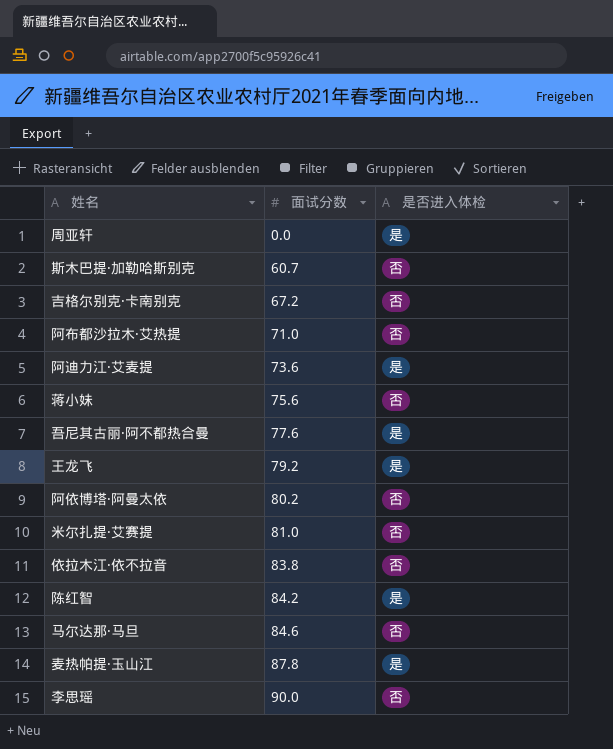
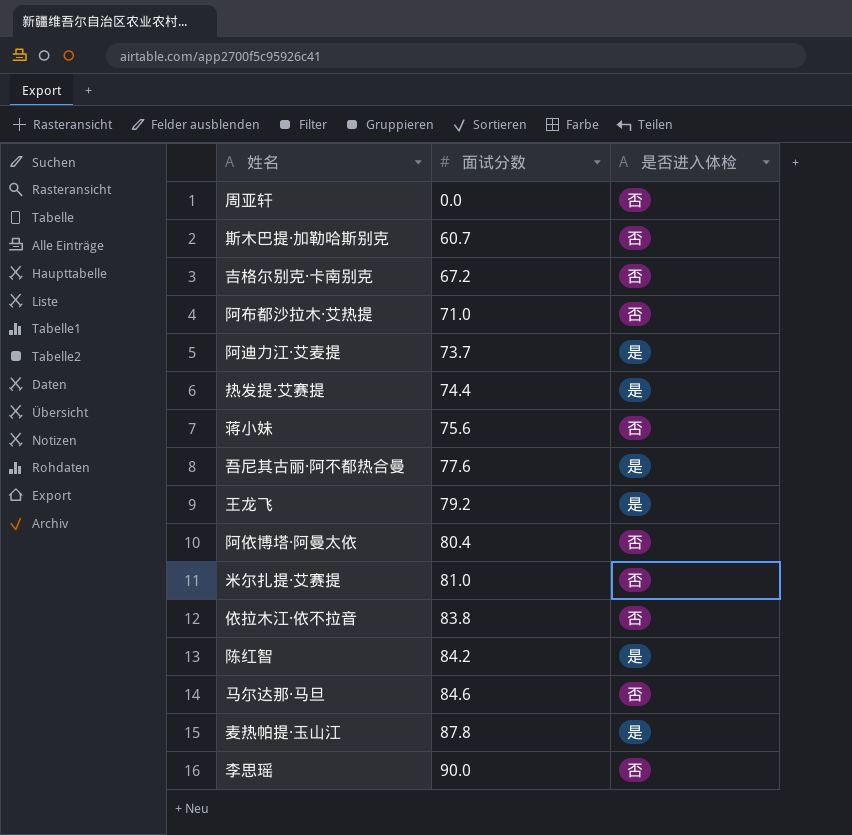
周亚轩 | 是否进入体检: 是 -> 否
阿迪力江·艾麦提 | 面试分数: 73.6 -> 73.7
row 热发提·艾赛提: none -> 74.4 | 是
阿依博塔·阿曼太依 | 面试分数: 80.2 -> 80.4

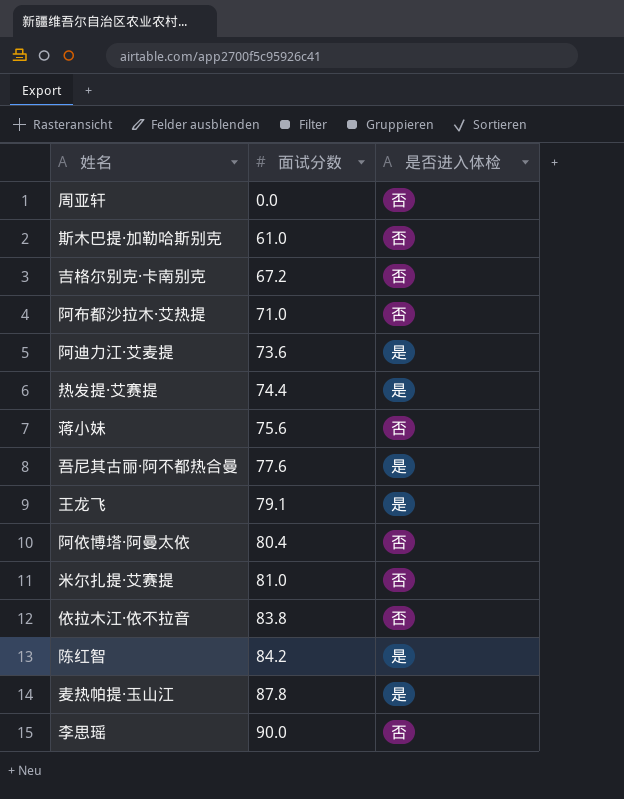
row 马尔达那·马旦: 84.6 | 否 -> none
斯木巴提·加勒哈斯别克 | 面试分数: 60.7 -> 61.0
阿迪力江·艾麦提 | 面试分数: 73.7 -> 73.6
王龙飞 | 面试分数: 79.2 -> 79.1

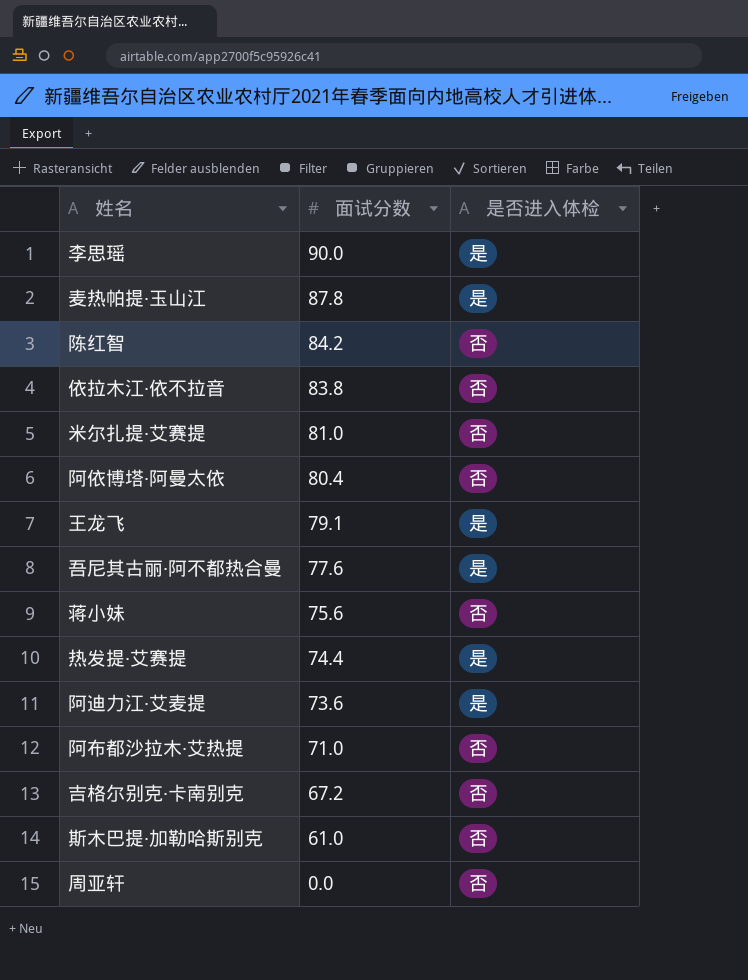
row order: 面试分数 ascending -> 面试分数 descending
李思瑶 | 是否进入体检: 否 -> 是
陈红智 | 是否进入体检: 是 -> 否

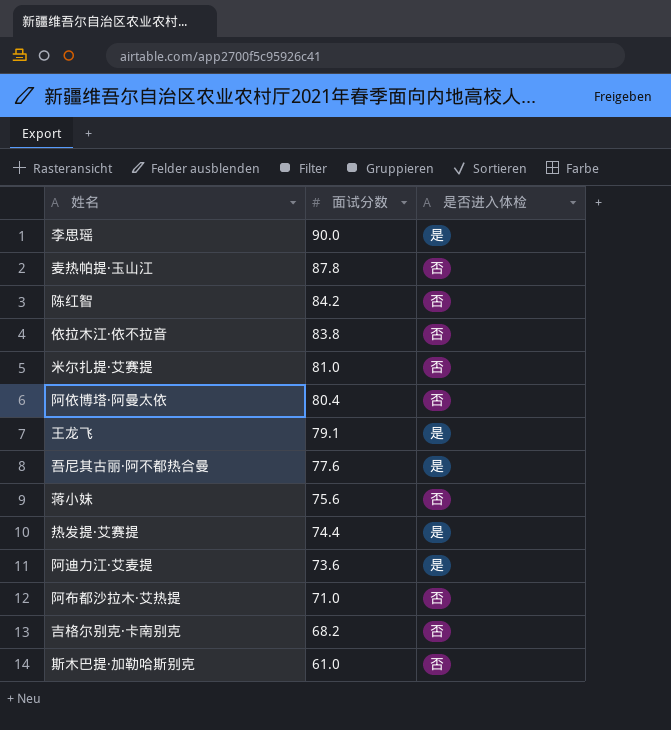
row 周亚轩: 0.0 | 否 -> none
麦热帕提·玉山江 | 是否进入体检: 是 -> 否
吉格尔别克·卡南别克 | 面试分数: 67.2 -> 68.2

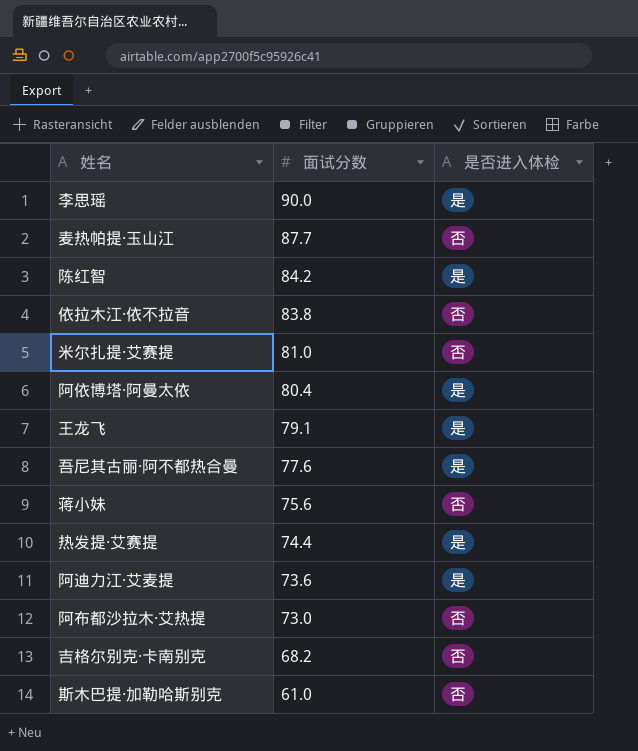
麦热帕提·玉山江 | 面试分数: 87.8 -> 87.7
陈红智 | 是否进入体检: 否 -> 是
阿依博塔·阿曼太依 | 是否进入体检: 否 -> 是
阿布都沙拉木·艾热提 | 面试分数: 71.0 -> 73.0

